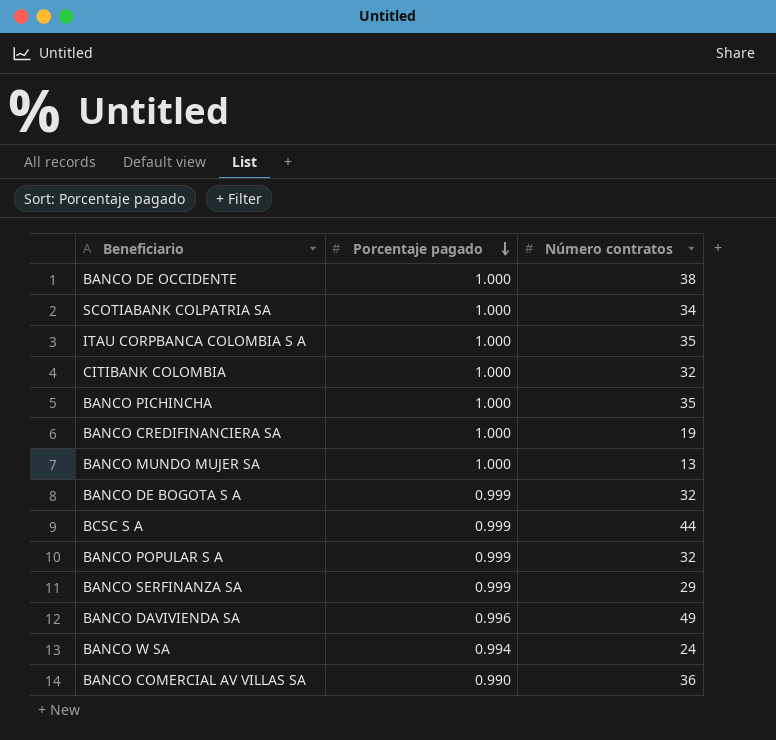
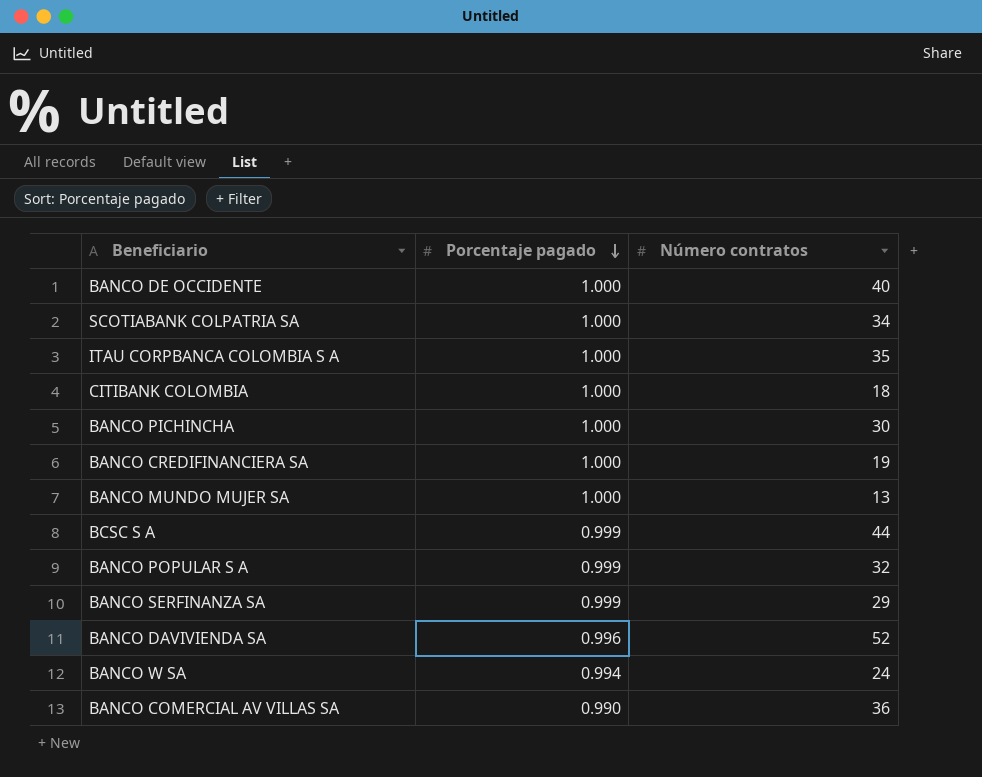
row BANCO DE BOGOTA S A: 0.999 | 32 -> none
BANCO DE OCCIDENTE | Número contratos: 38 -> 40
CITIBANK COLOMBIA | Número contratos: 32 -> 18
BANCO PICHINCHA | Número contratos: 35 -> 30
BANCO DAVIVIENDA SA | Número contratos: 49 -> 52

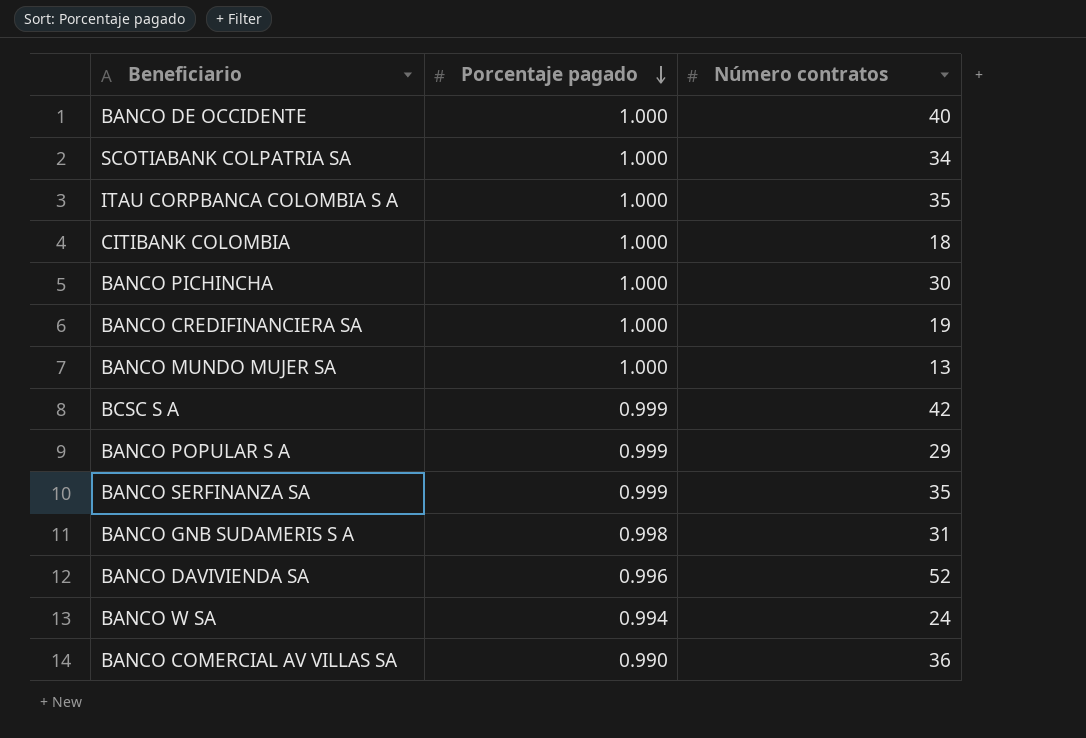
BCSC S A | Número contratos: 44 -> 42
BANCO POPULAR S A | Número contratos: 32 -> 29
BANCO SERFINANZA SA | Número contratos: 29 -> 35
row BANCO GNB SUDAMERIS S A: none -> 0.998 | 31

